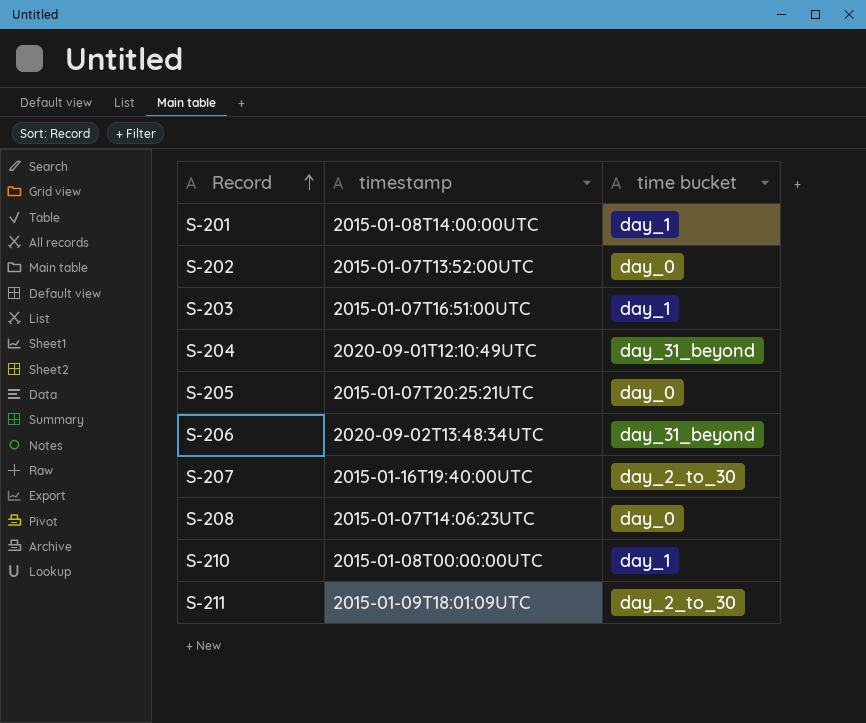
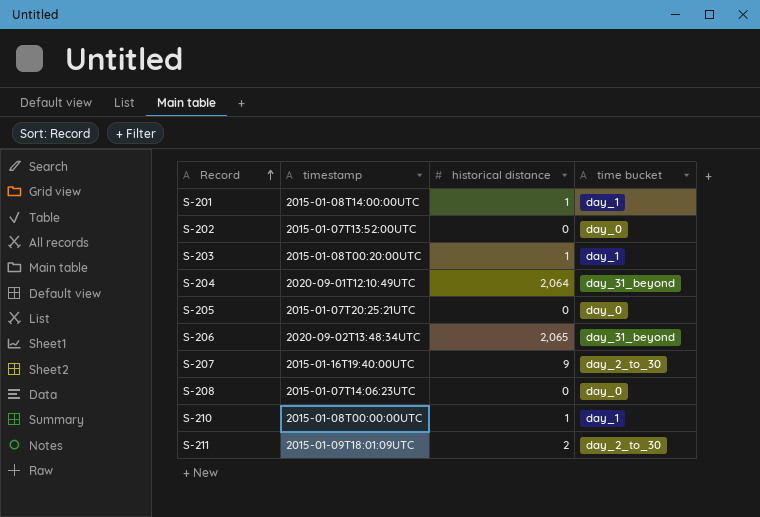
column historical distance | position: none -> 3
S-203 | timestamp: 2015-01-07T16:51:00UTC -> 2015-01-08T00:20:00UTC

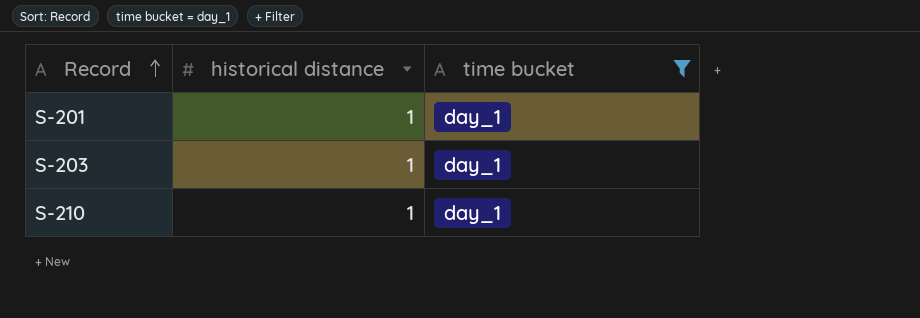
filter: none -> time bucket = day_1
column timestamp | position: 2 -> none

